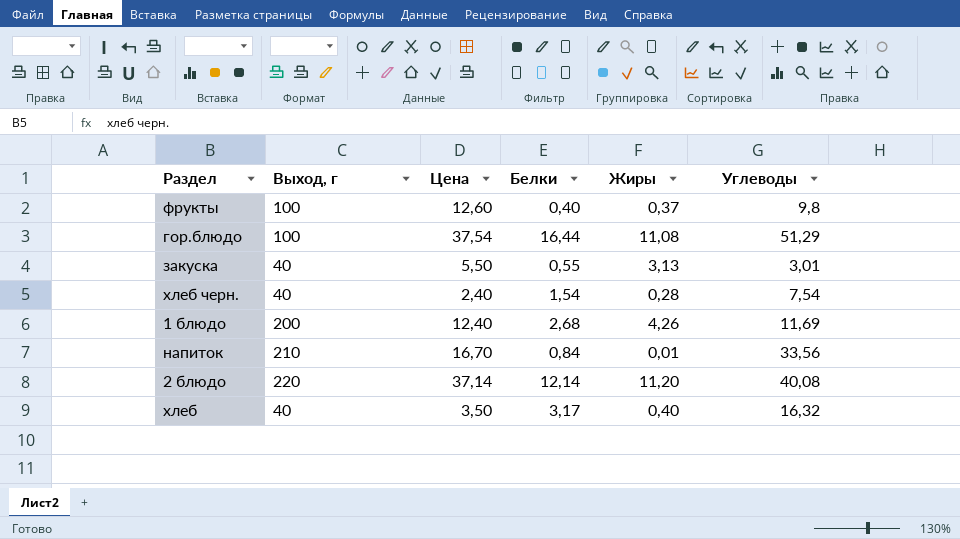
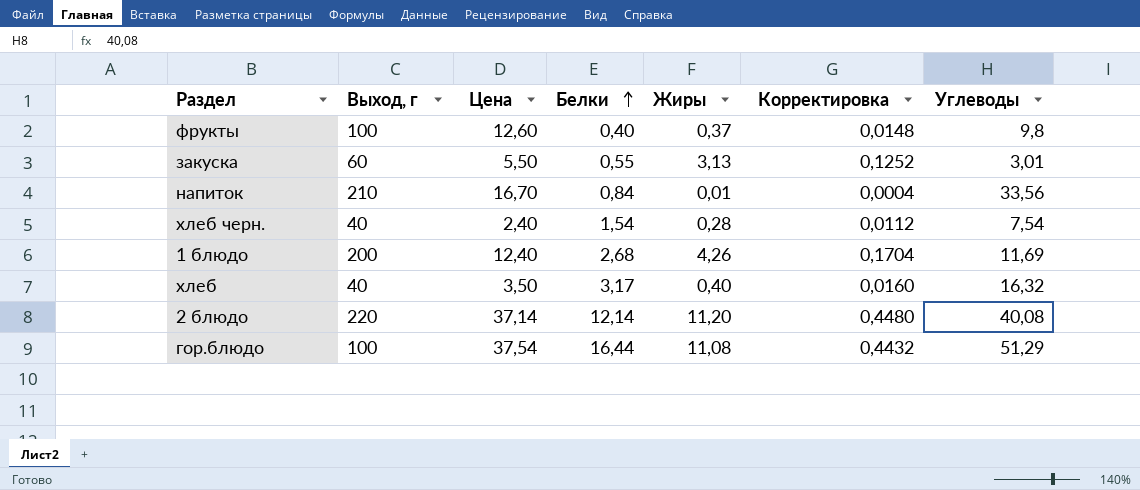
row order: none -> Белки ascending
column Корректировка | formula: none -> [Жиры] * 0,04
закуска | Выход, г: 40 -> 60

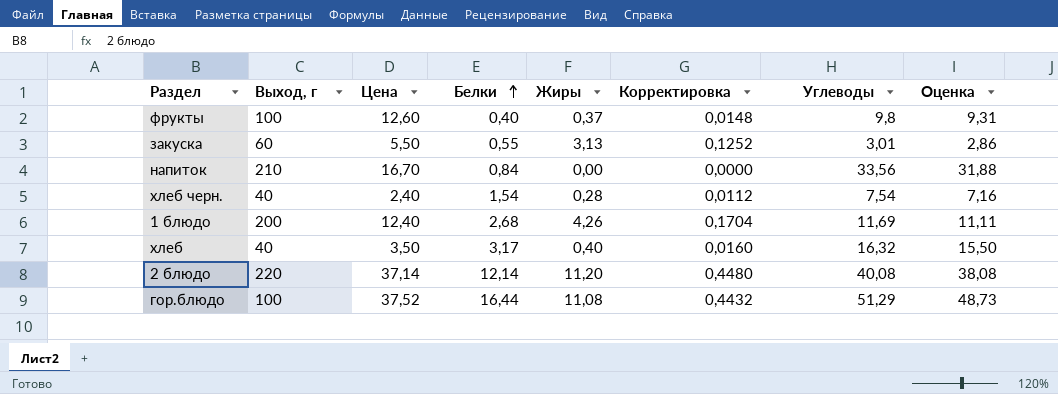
column Оценка | formula: none -> [Углеводы] * 0,95
напиток | Жиры: 0,01 -> 0,00
напиток | Корректировка: 0,0004 -> 0,0000
гор.блюдо | Цена: 37,54 -> 37,52

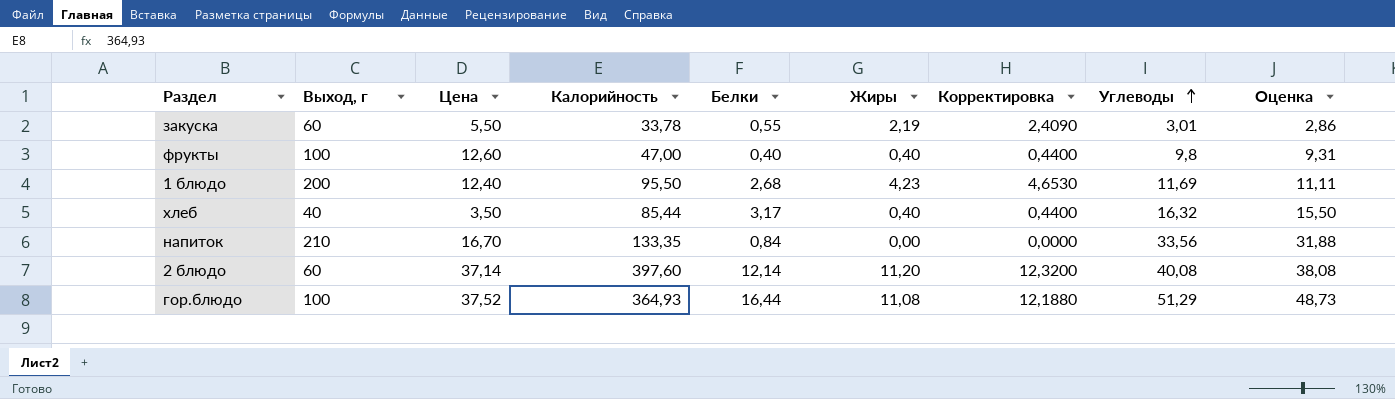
row order: Белки ascending -> Углеводы ascending
column Калорийность | position: none -> 4
column Корректировка | formula: [Жиры] * 0,04 -> [Жиры] * 1,1
row хлеб черн.: 40 | 2,40 | 1,54 | 0,28 | 0,0112 | 7,54 | 7,16 -> none
закуска | Жиры: 3,13 -> 2,19
фрукты | Жиры: 0,37 -> 0,40
1 блюдо | Жиры: 4,26 -> 4,23
2 блюдо | Выход, г: 220 -> 60

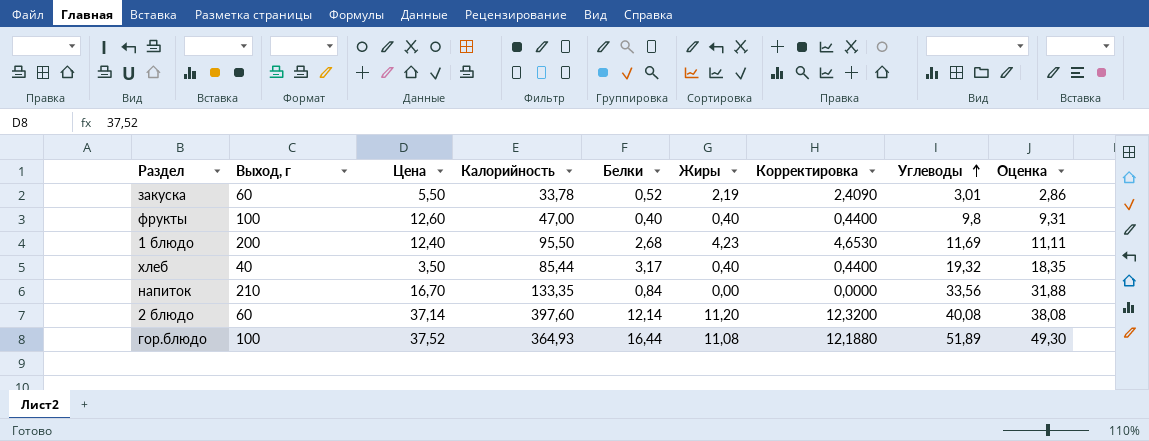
закуска | Белки: 0,55 -> 0,52
хлеб | Углеводы: 16,32 -> 19,32
хлеб | Оценка: 15,50 -> 18,35
гор.блюдо | Углеводы: 51,29 -> 51,89
гор.блюдо | Оценка: 48,73 -> 49,30

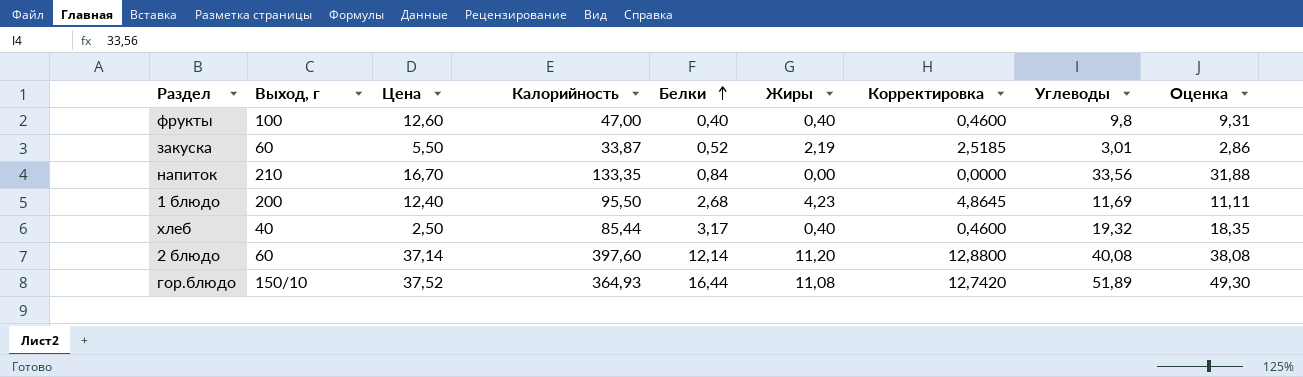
row order: Углеводы ascending -> Белки ascending
column Корректировка | formula: [Жиры] * 1,1 -> [Жиры] * 1,15
закуска | Калорийность: 33,78 -> 33,87
хлеб | Цена: 3,50 -> 2,50
гор.блюдо | Выход, г: 100 -> 150/10

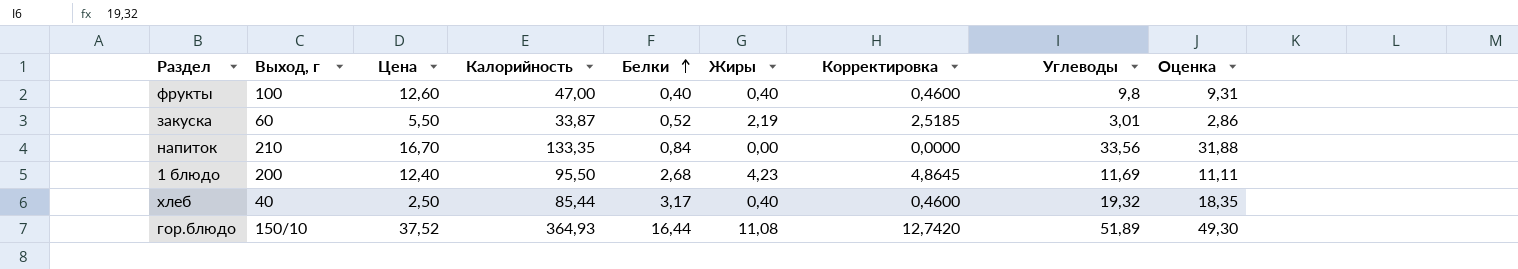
row 2 блюдо: 60 | 37,14 | 397,60 | 12,14 | 11,20 | 12,8800 | 40,08 | 38,08 -> none

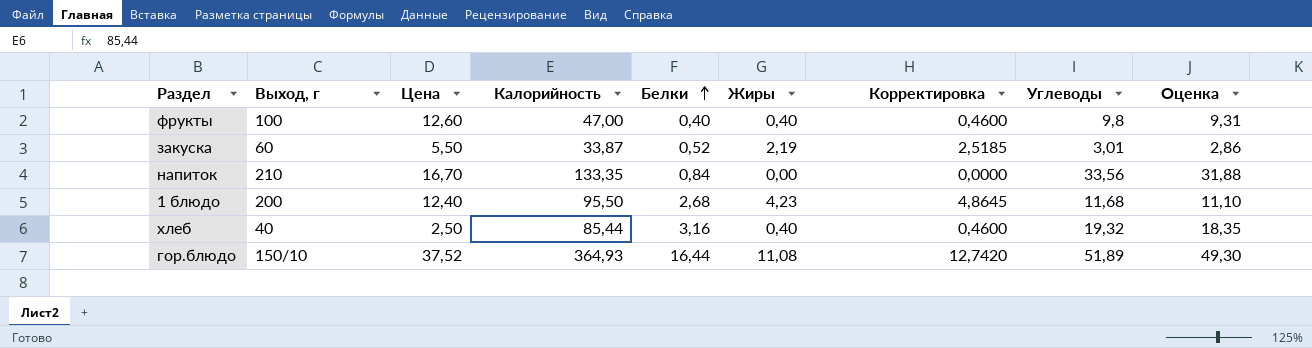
1 блюдо | Углеводы: 11,69 -> 11,68
1 блюдо | Оценка: 11,11 -> 11,10
хлеб | Белки: 3,17 -> 3,16

